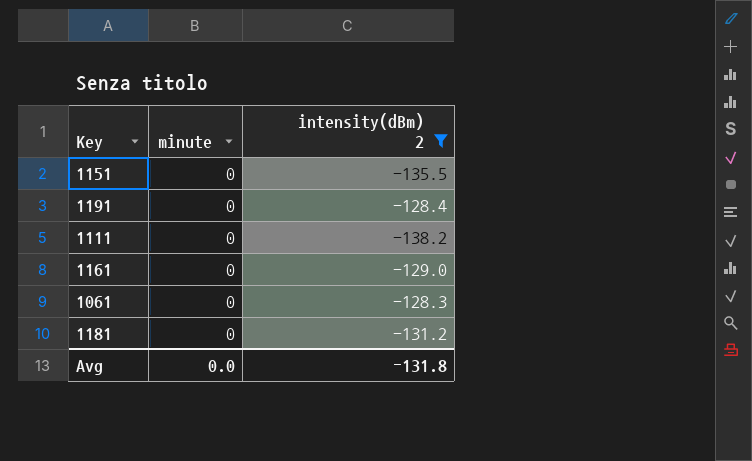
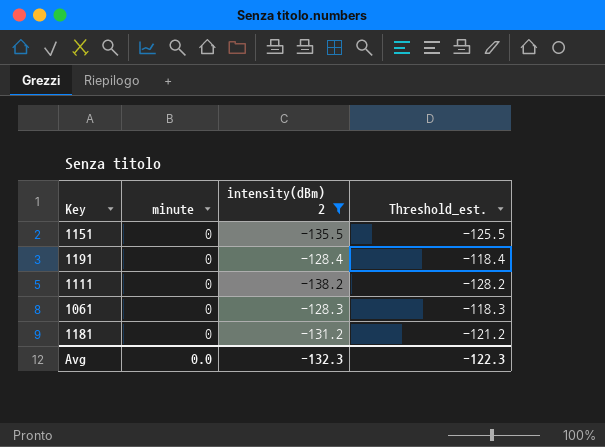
column Threshold_est. | formula: none -> [intensity(dBm) 2] + 10
row 1161: 0 | -129.0 -> none
Avg | intensity(dBm) 2: -131.8 -> -132.3

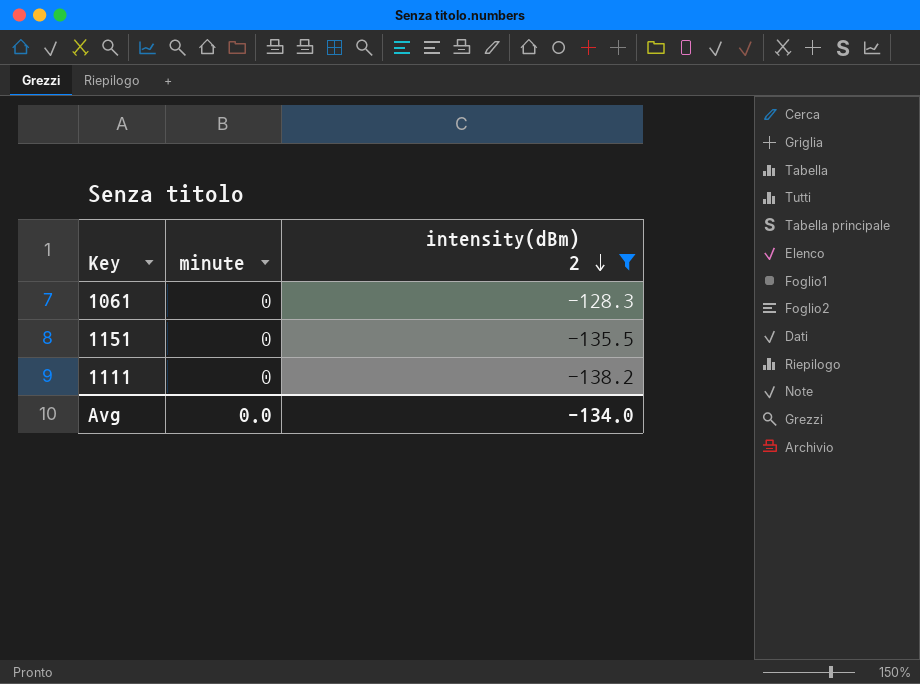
row order: none -> intensity(dBm) 2 descending
column Threshold_est. | formula: [intensity(dBm) 2] + 10 -> none
row 1191: 0 | -128.4 | -118.4 -> none
row 1181: 0 | -131.2 | -121.2 -> none
Avg | intensity(dBm) 2: -132.3 -> -134.0

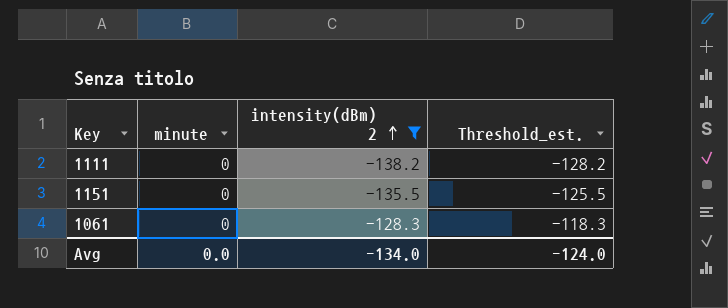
row order: intensity(dBm) 2 descending -> intensity(dBm) 2 ascending
column Threshold_est. | formula: none -> [intensity(dBm) 2] + 10

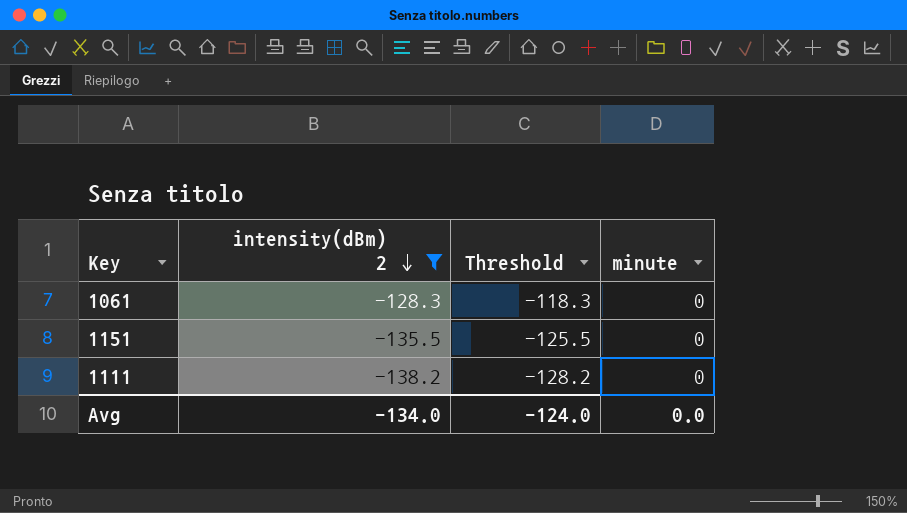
row order: intensity(dBm) 2 ascending -> intensity(dBm) 2 descending
column name: Threshold_est. -> Threshold
column minute | position: 2 -> 4

